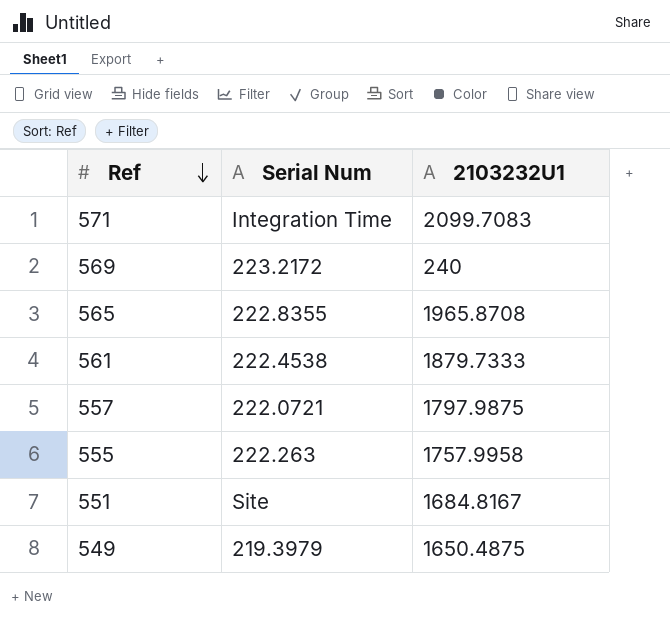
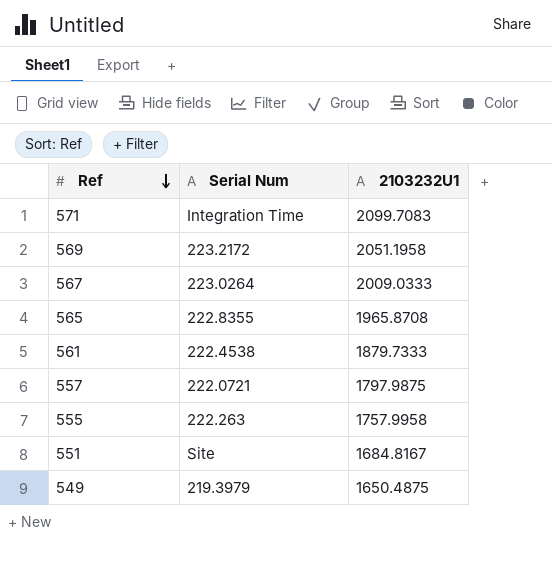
569 | 2103232U1: 240 -> 2051.1958
row 567: none -> 223.0264 | 2009.0333

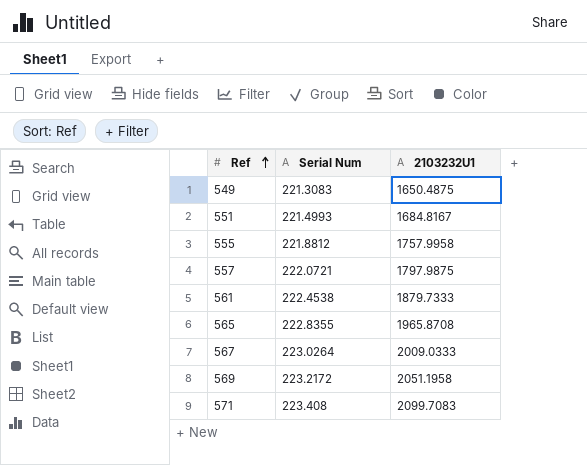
row order: Ref descending -> Ref ascending
549 | Serial Num: 219.3979 -> 221.3083
551 | Serial Num: Site -> 221.4993
555 | Serial Num: 222.263 -> 221.8812
571 | Serial Num: Integration Time -> 223.408

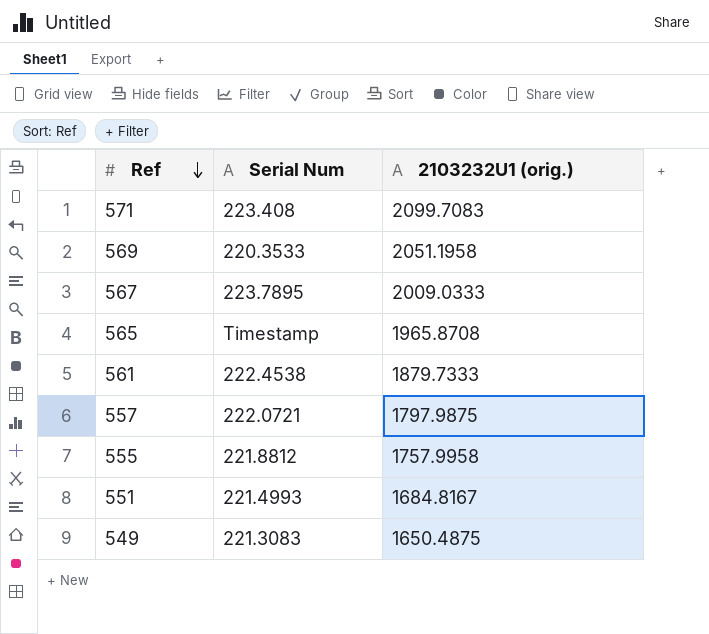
row order: Ref ascending -> Ref descending
column name: 2103232U1 -> 2103232U1 (orig.)
569 | Serial Num: 223.2172 -> 220.3533
567 | Serial Num: 223.0264 -> 223.7895
565 | Serial Num: 222.8355 -> Timestamp

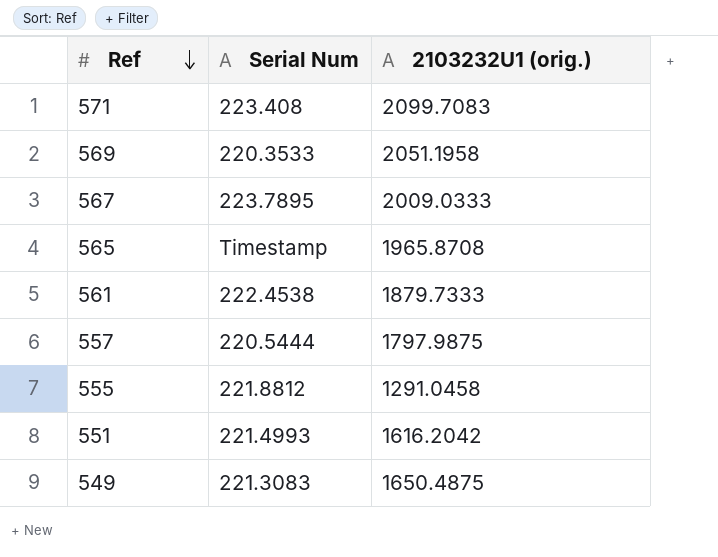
557 | Serial Num: 222.0721 -> 220.5444
555 | 2103232U1 (orig.): 1757.9958 -> 1291.0458
551 | 2103232U1 (orig.): 1684.8167 -> 1616.2042

